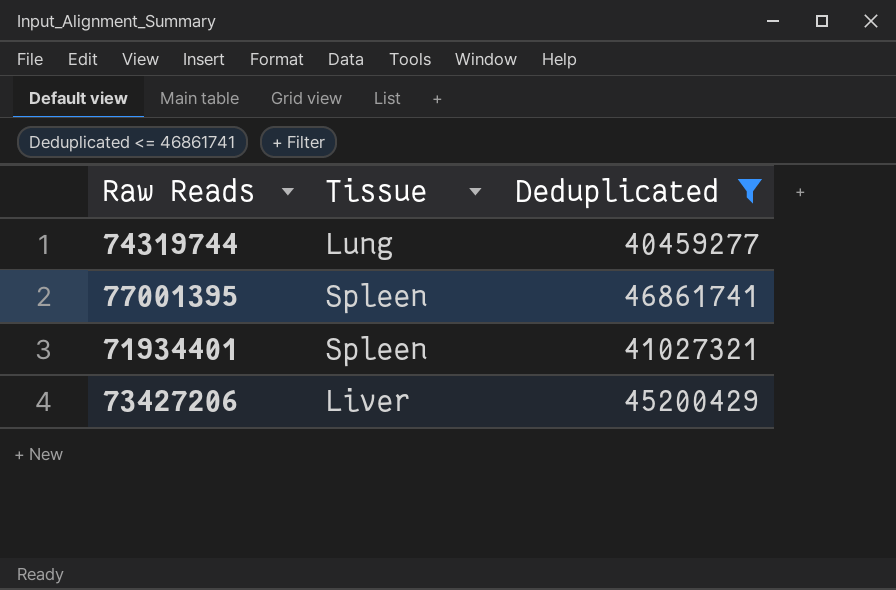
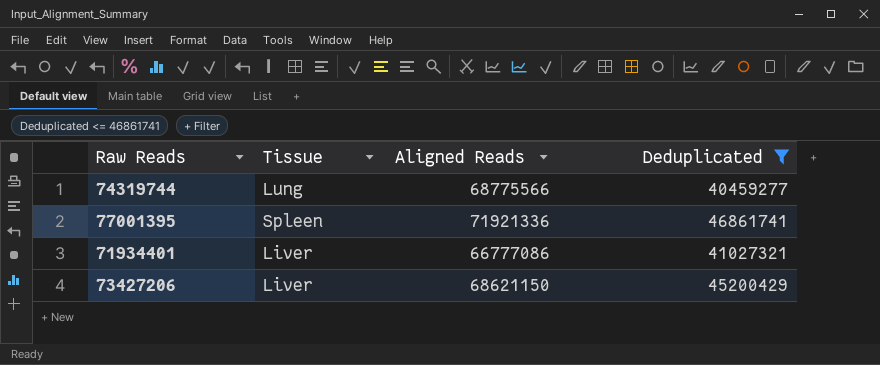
column Aligned Reads | position: none -> 3
71934401 | Tissue: Spleen -> Liver

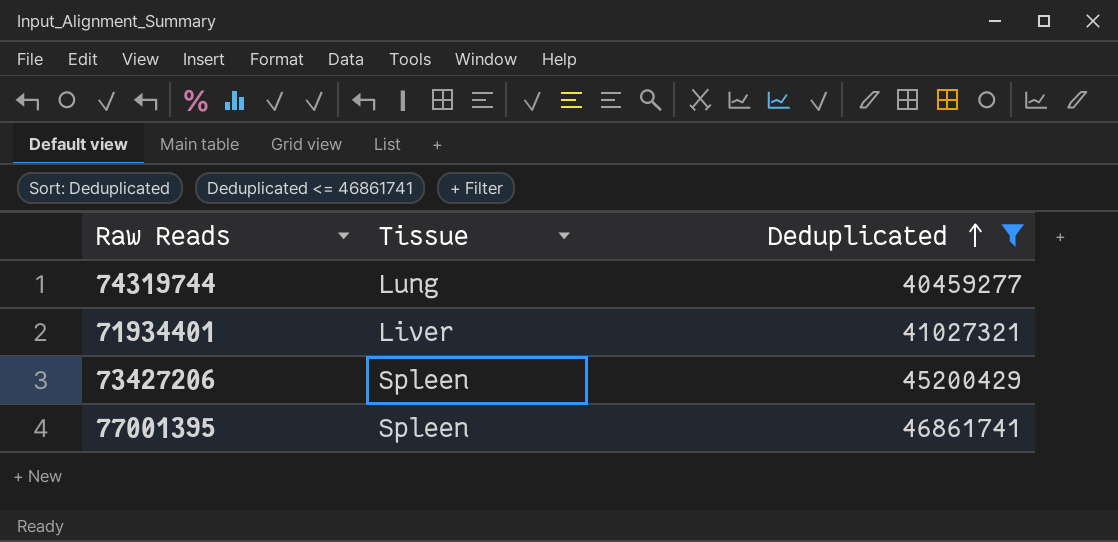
row order: none -> Deduplicated ascending
column Aligned Reads | position: 3 -> none
73427206 | Tissue: Liver -> Spleen

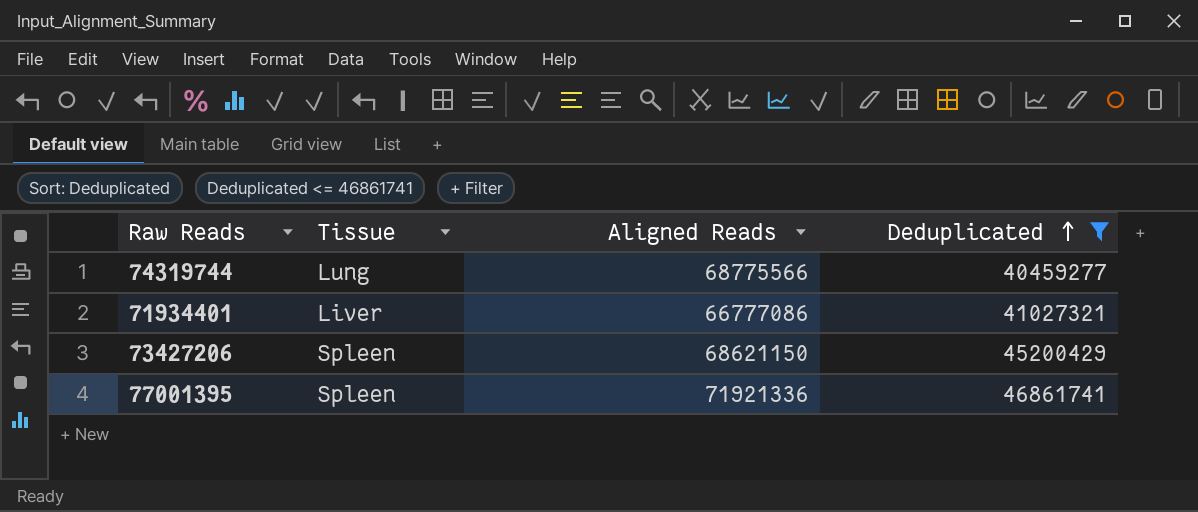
column Aligned Reads | position: none -> 3

